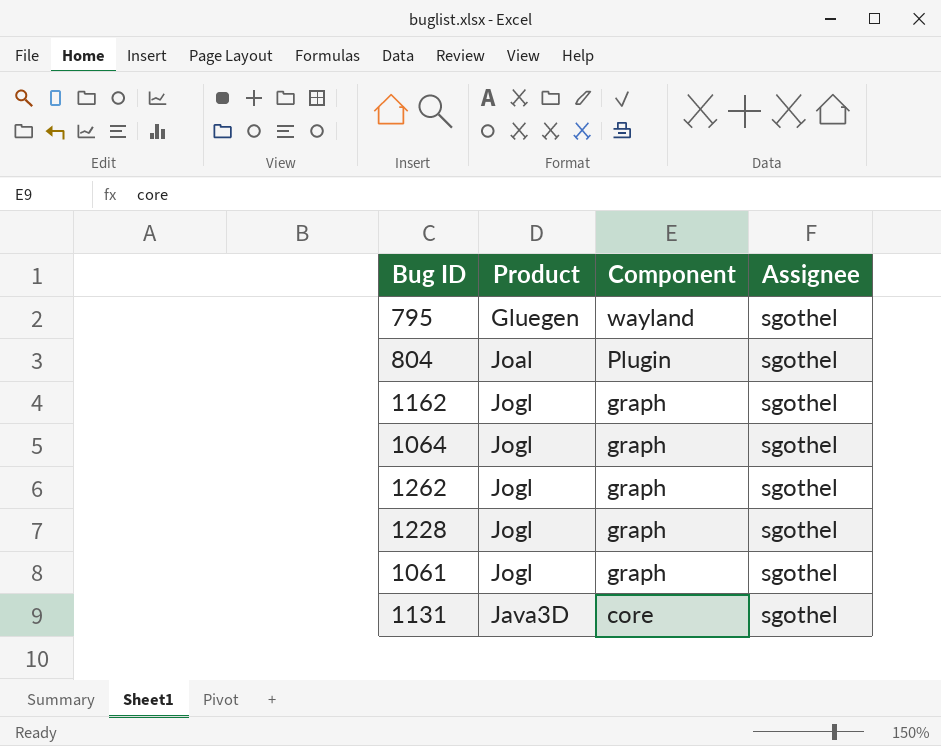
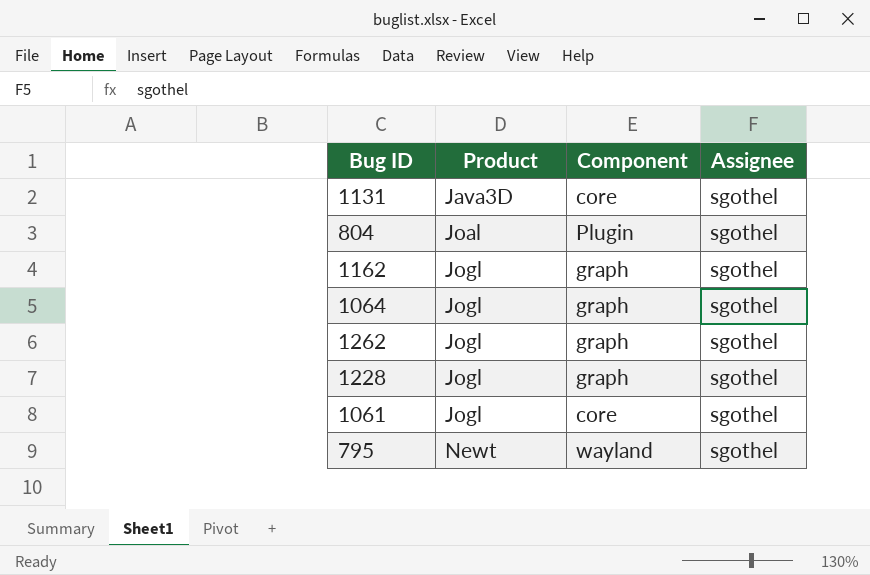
row order: Component descending -> Product ascending
1061 | Component: graph -> core
795 | Product: Gluegen -> Newt

